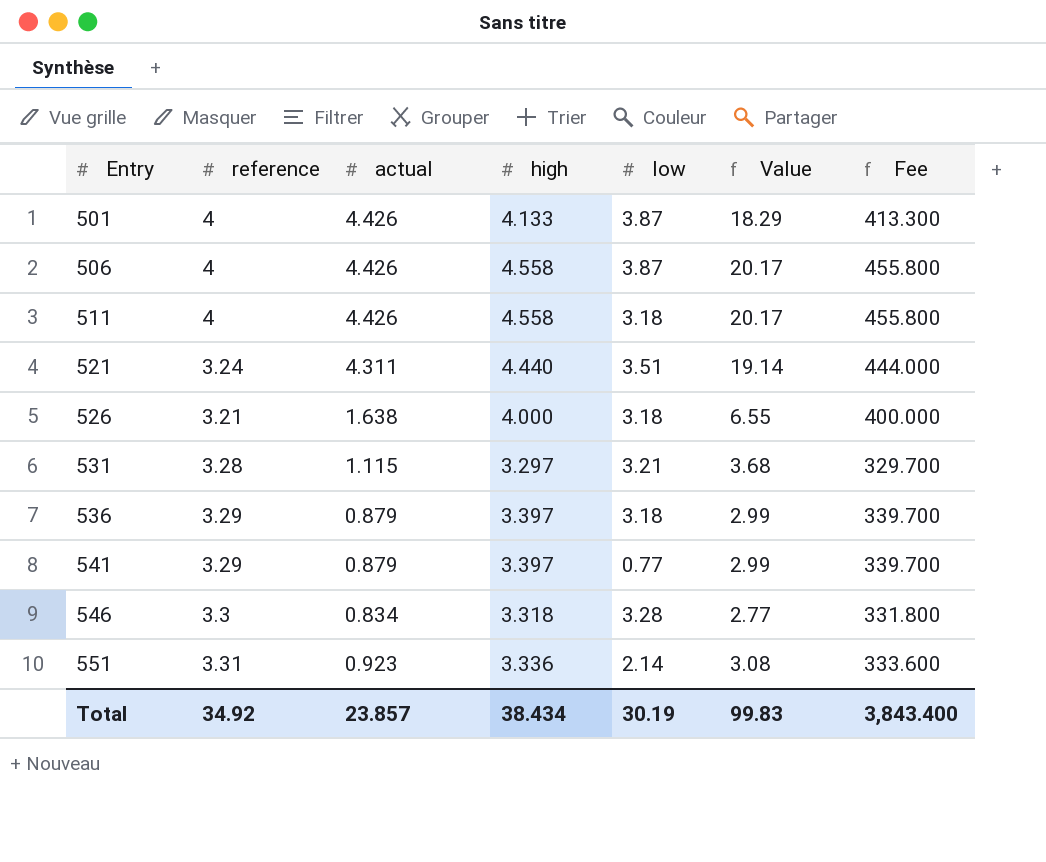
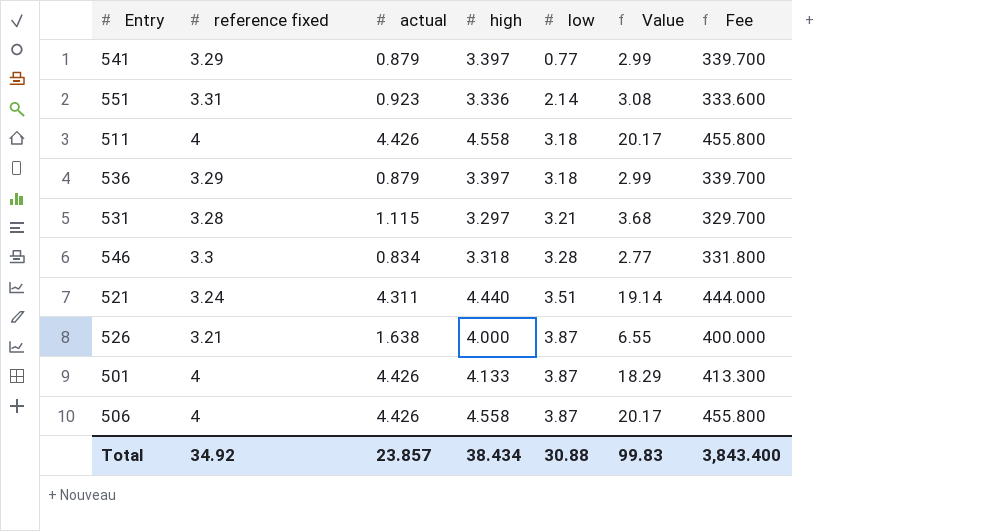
row order: Entry ascending -> low ascending
column name: reference -> reference fixed
526 | low: 3.18 -> 3.87
Total | low: 30.19 -> 30.88

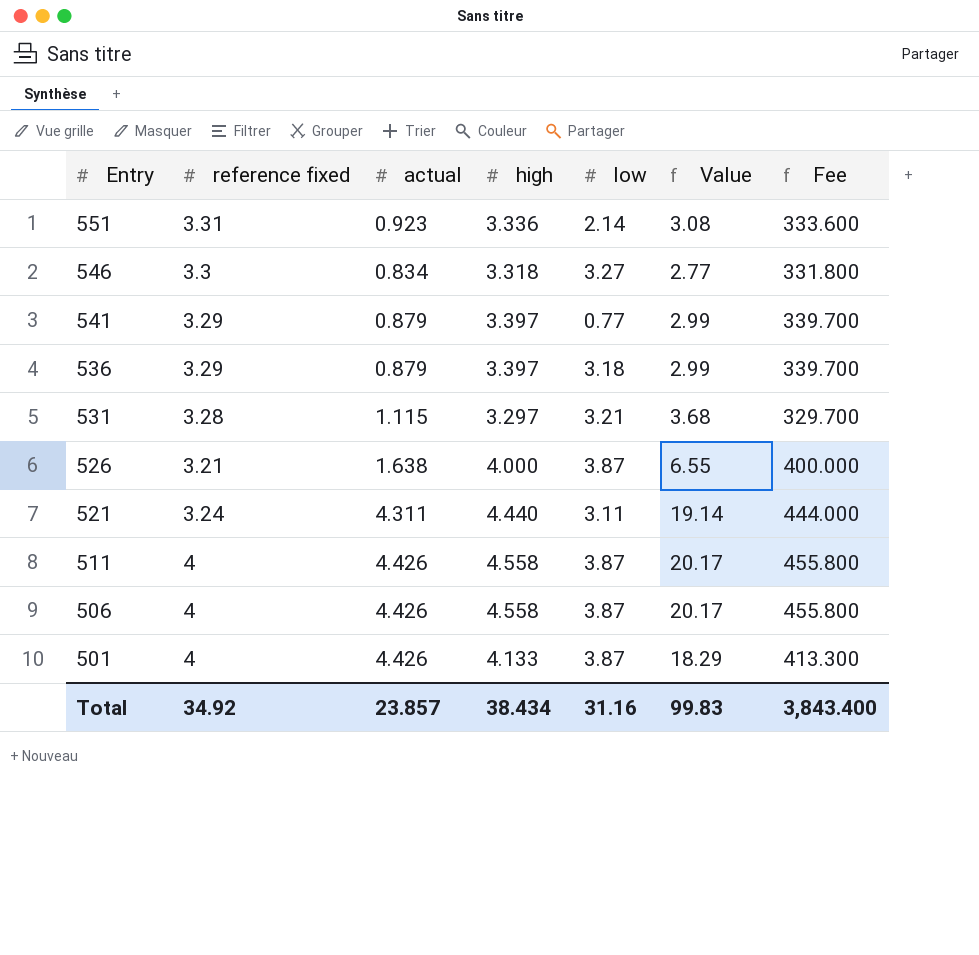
row order: low ascending -> Entry descending
546 | low: 3.28 -> 3.27
521 | low: 3.51 -> 3.11
511 | low: 3.18 -> 3.87
Total | low: 30.88 -> 31.16

